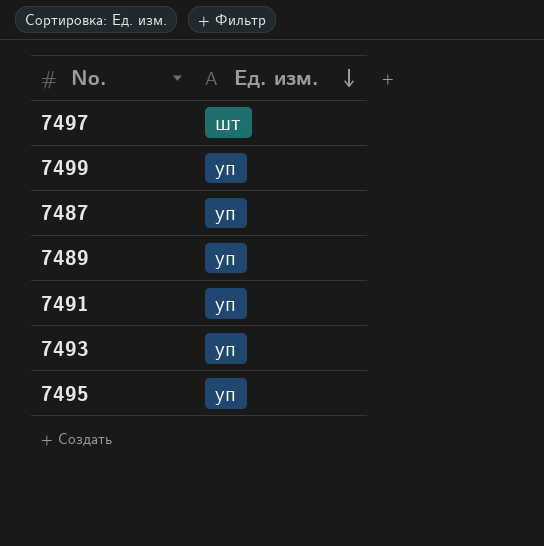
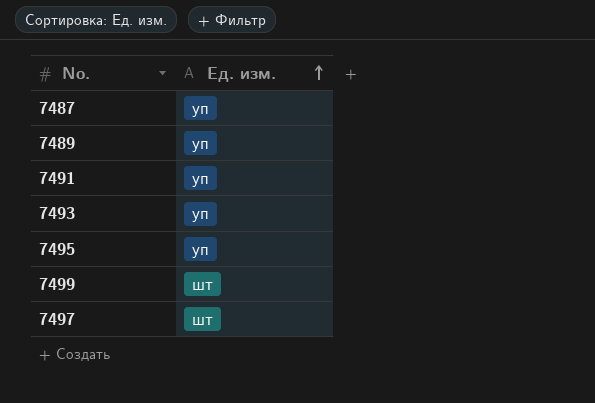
row order: Ед. изм. descending -> Ед. изм. ascending
7499 | Ед. изм.: уп -> шт

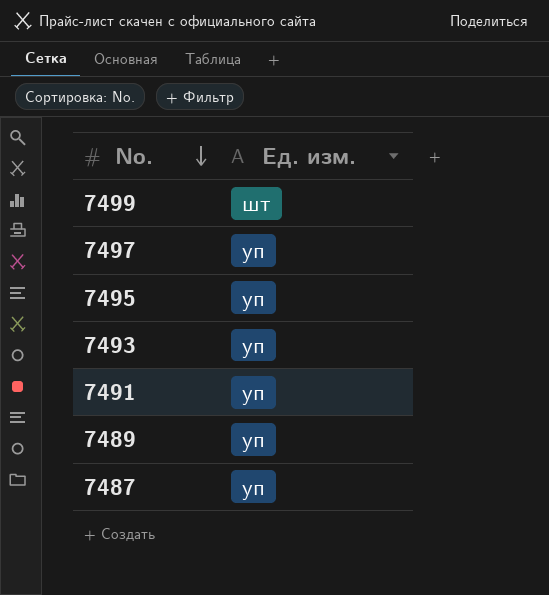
row order: Ед. изм. ascending -> No. descending
7497 | Ед. изм.: шт -> уп

